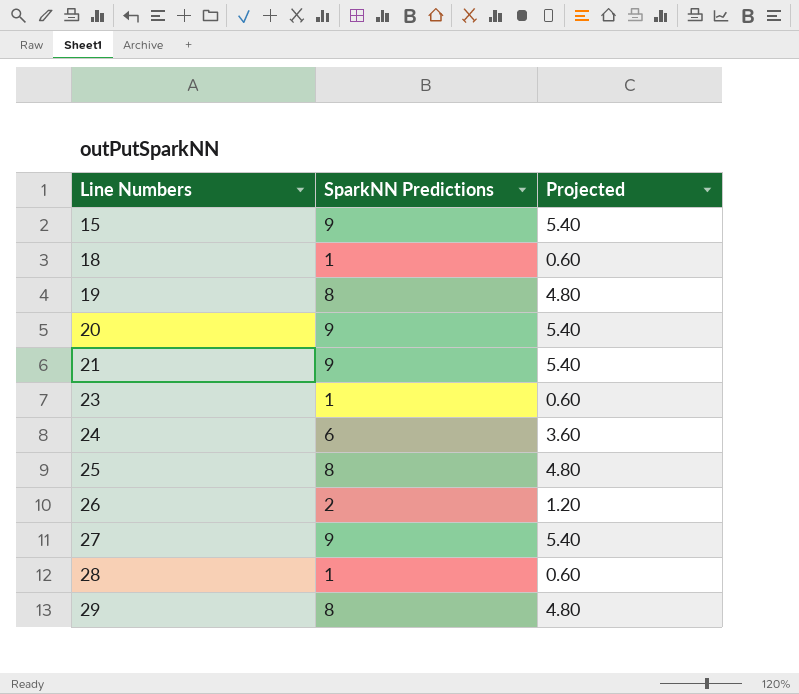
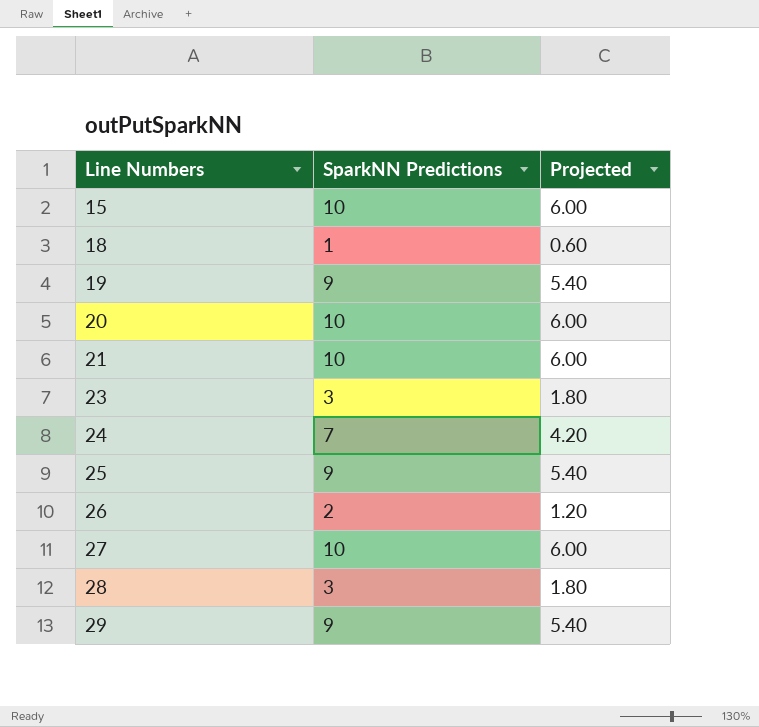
15 | SparkNN Predictions: 9 -> 10
15 | Projected: 5.40 -> 6.00
19 | SparkNN Predictions: 8 -> 9
19 | Projected: 4.80 -> 5.40
20 | SparkNN Predictions: 9 -> 10
20 | Projected: 5.40 -> 6.00
21 | SparkNN Predictions: 9 -> 10
21 | Projected: 5.40 -> 6.00
23 | SparkNN Predictions: 1 -> 3
23 | Projected: 0.60 -> 1.80
24 | SparkNN Predictions: 6 -> 7
24 | Projected: 3.60 -> 4.20
25 | SparkNN Predictions: 8 -> 9
25 | Projected: 4.80 -> 5.40
27 | SparkNN Predictions: 9 -> 10
27 | Projected: 5.40 -> 6.00
28 | SparkNN Predictions: 1 -> 3
28 | Projected: 0.60 -> 1.80
29 | SparkNN Predictions: 8 -> 9
29 | Projected: 4.80 -> 5.40

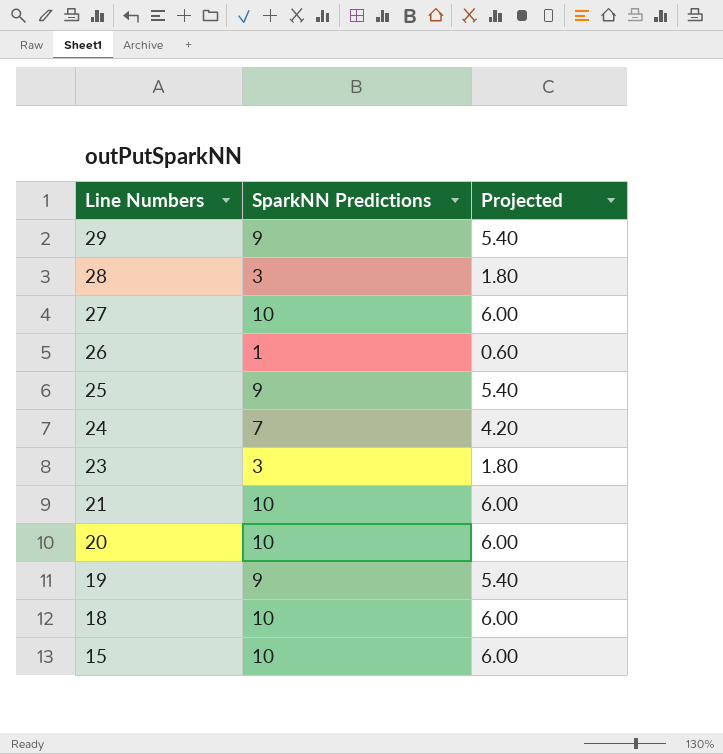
row order: Line Numbers ascending -> Line Numbers descending
26 | SparkNN Predictions: 2 -> 1
26 | Projected: 1.20 -> 0.60
18 | SparkNN Predictions: 1 -> 10
18 | Projected: 0.60 -> 6.00

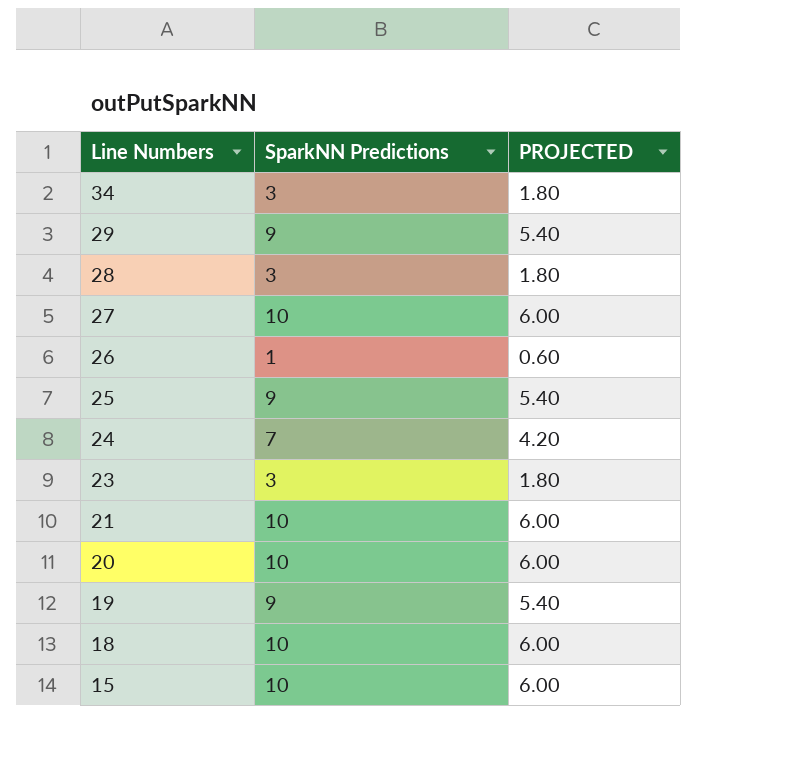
column name: Projected -> PROJECTED
row 34: none -> 3 | 1.80

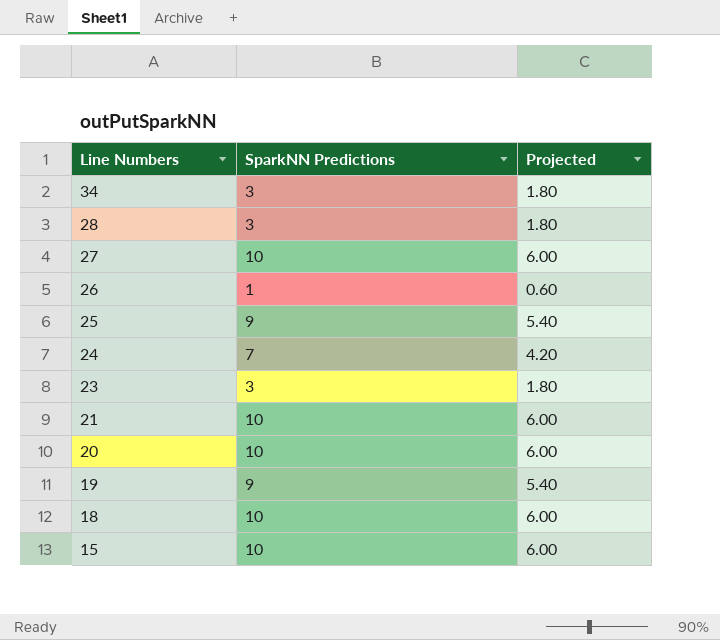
column name: PROJECTED -> Projected
row 29: 9 | 5.40 -> none

